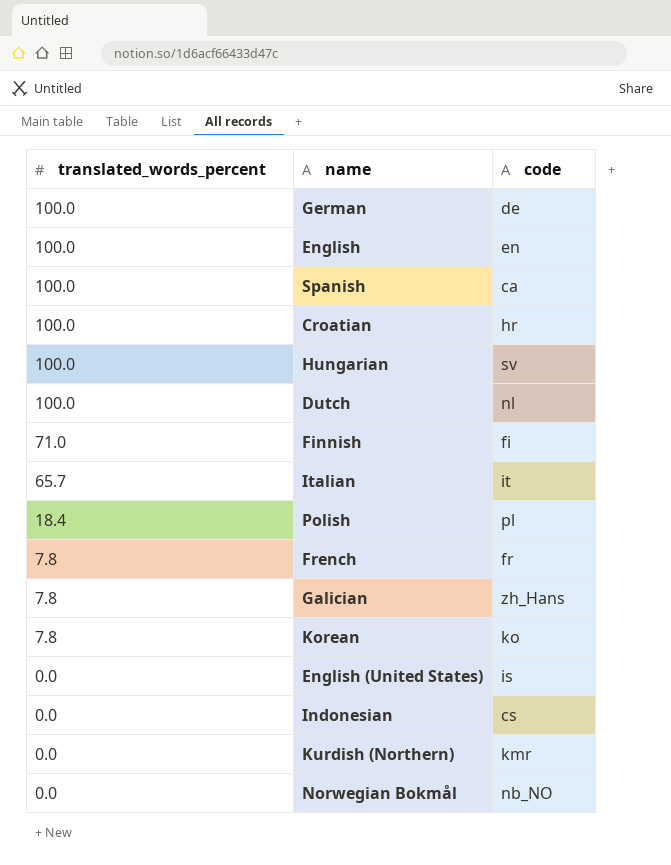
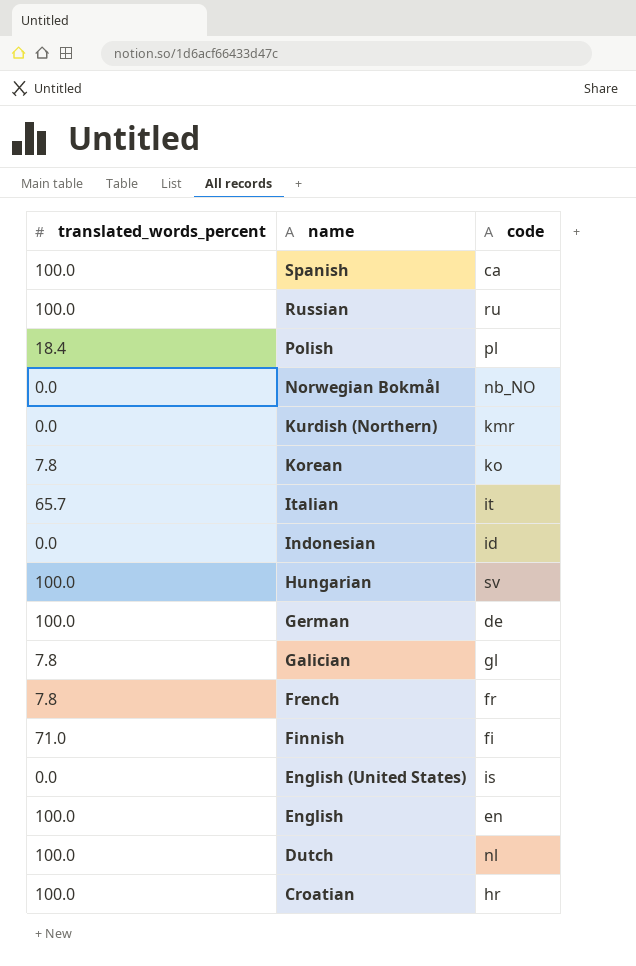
row order: translated_words_percent descending -> name descending
row Russian: none -> 100.0 | ru
Indonesian | code: cs -> id
Galician | code: zh_Hans -> gl

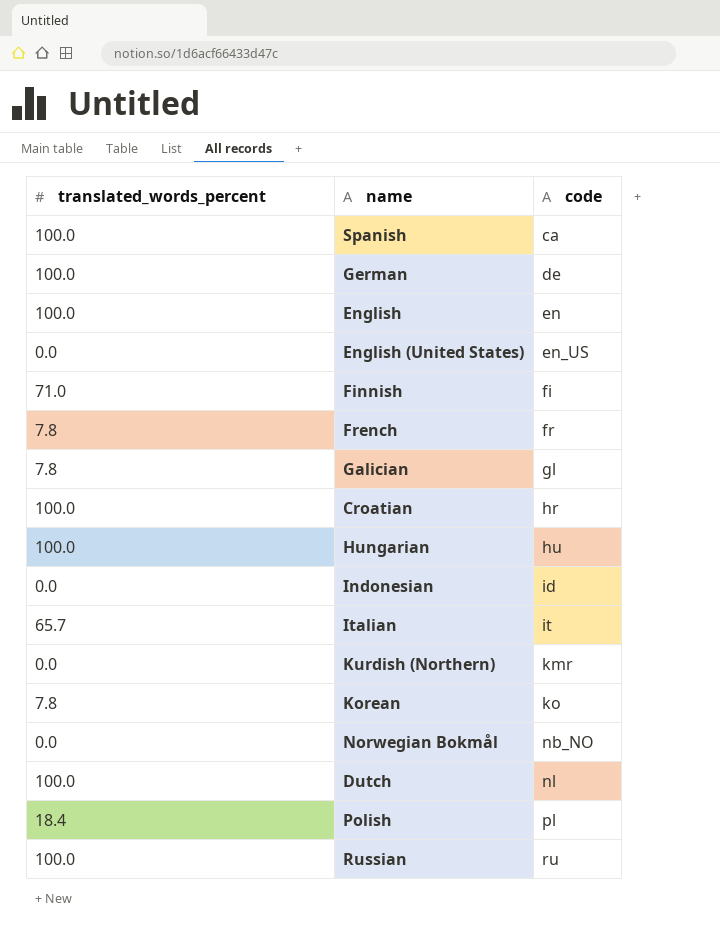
row order: name descending -> code ascending
English (United States) | code: is -> en_US
Hungarian | code: sv -> hu

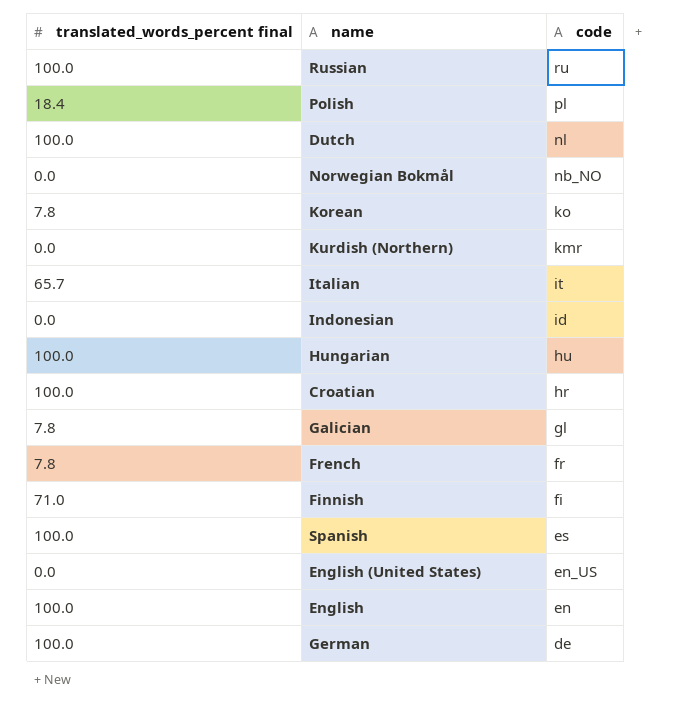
row order: code ascending -> code descending
column name: translated_words_percent -> translated_words_percent final
Spanish | code: ca -> es

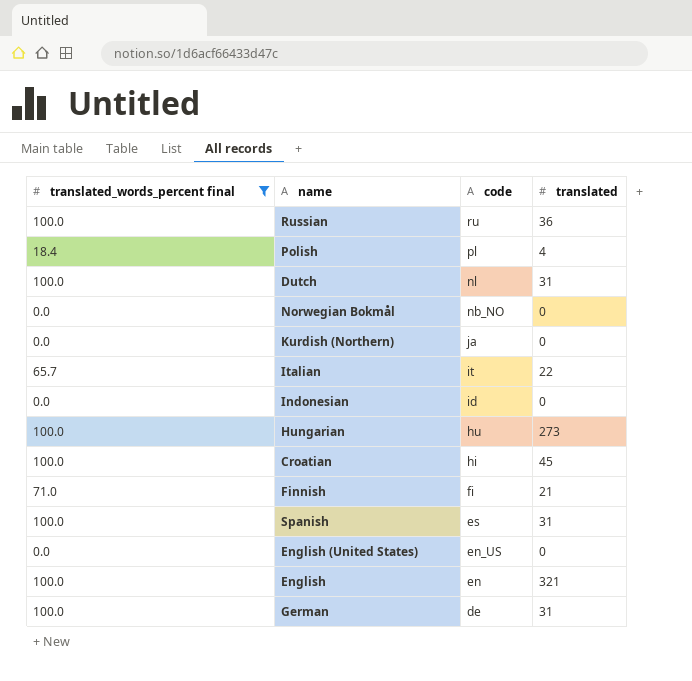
filter: none -> translated_words_percent final != 7.8
column translated | position: none -> 4
Kurdish (Northern) | code: kmr -> ja
Croatian | code: hr -> hi

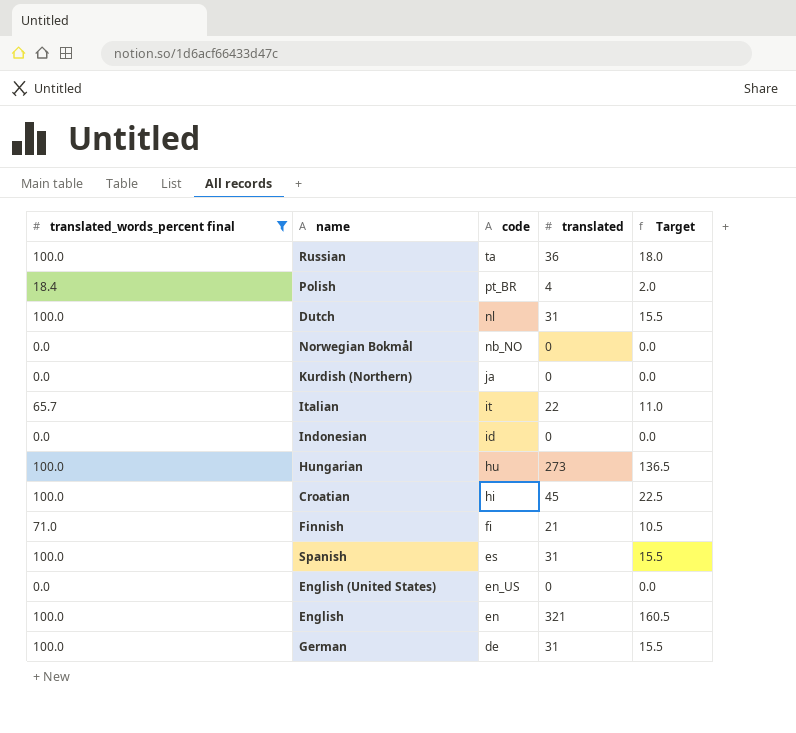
column Target | formula: none -> [translated] * 0.5
Russian | code: ru -> ta
Polish | code: pl -> pt_BR

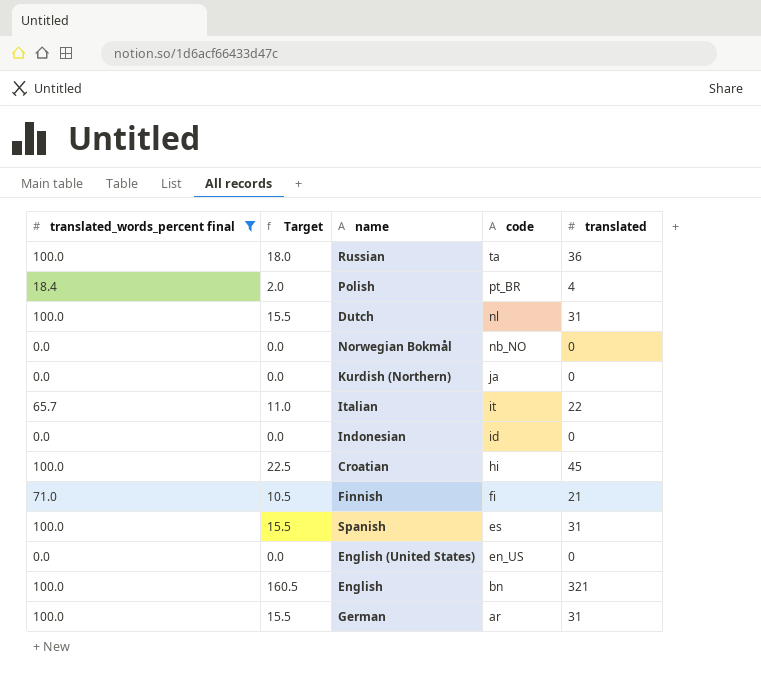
column Target | position: 5 -> 2
row Hungarian: 100.0 | hu | 273 | 136.5 -> none
English | code: en -> bn
German | code: de -> ar

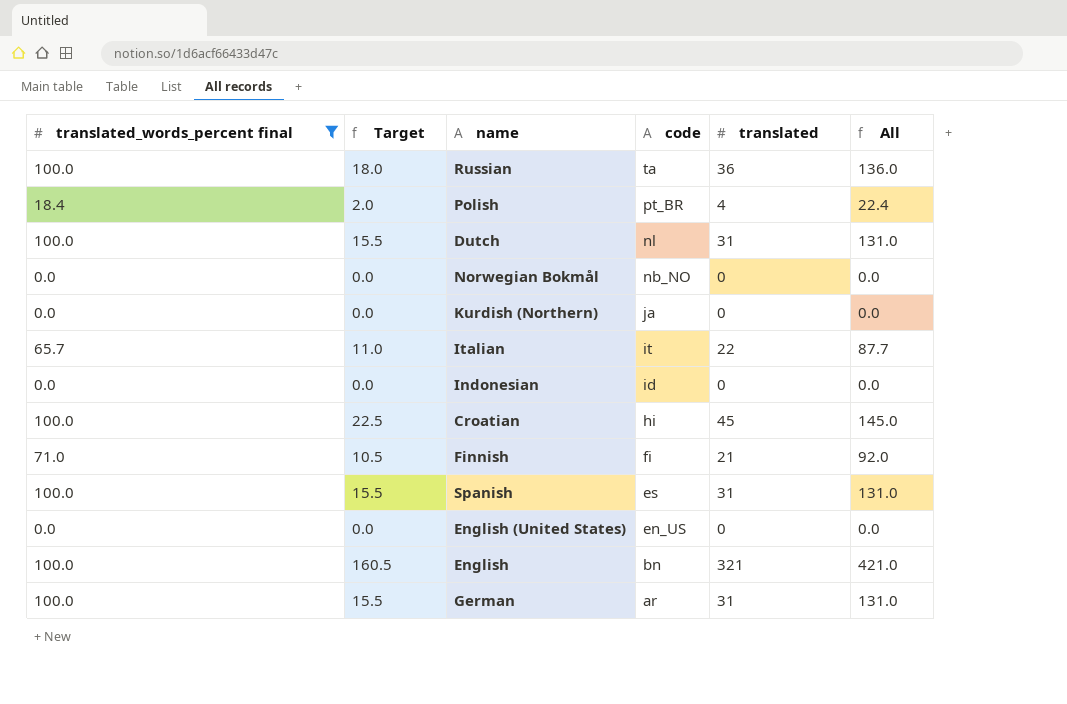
column All | formula: none -> [translated_words_percent final] + [translated]

